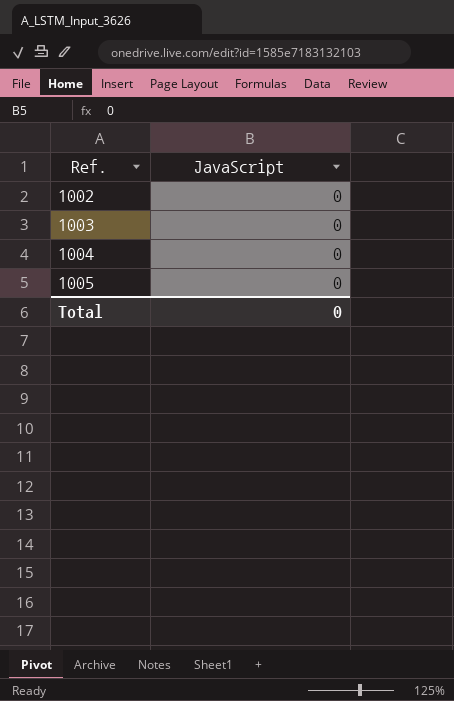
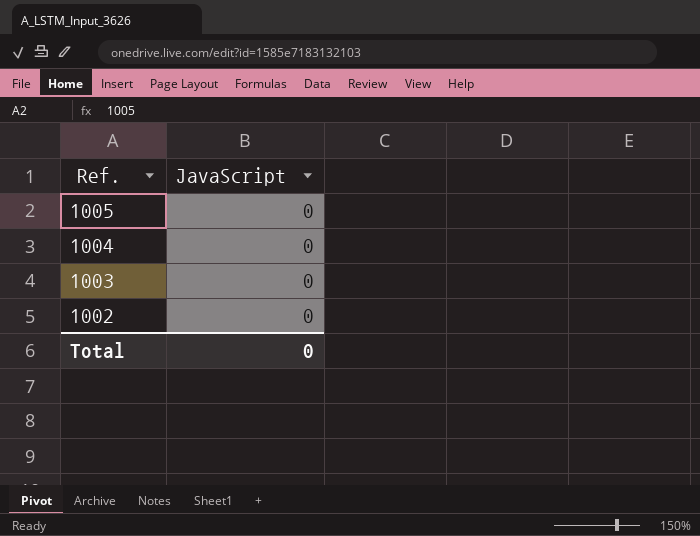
row order: Ref. ascending -> Ref. descending

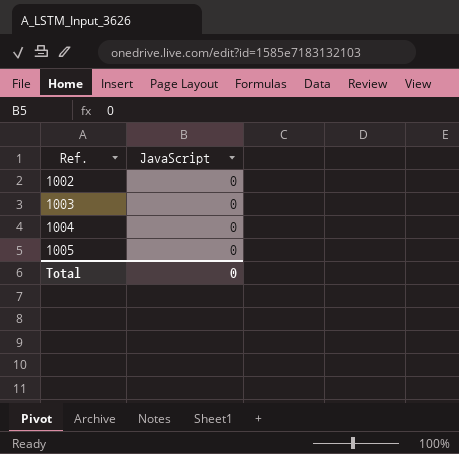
row order: Ref. descending -> Ref. ascending

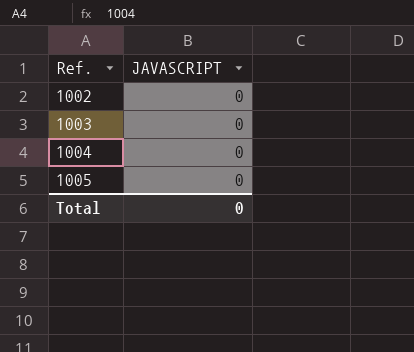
column name: JavaScript -> JAVASCRIPT

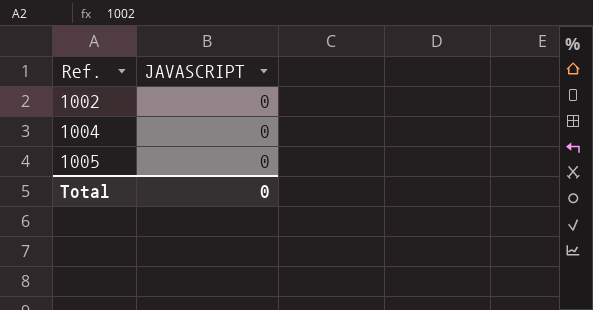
row 1003: 0 -> none

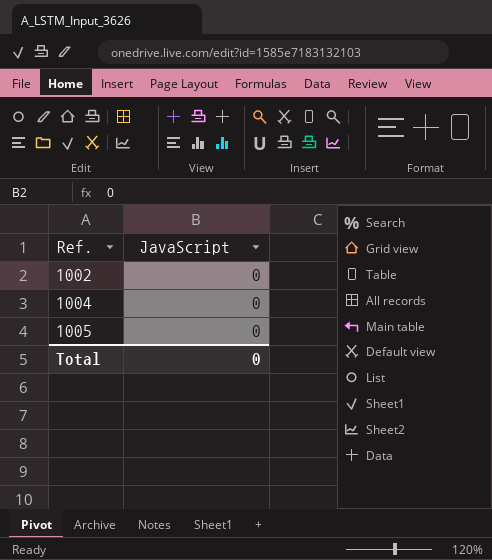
column name: JAVASCRIPT -> JavaScript

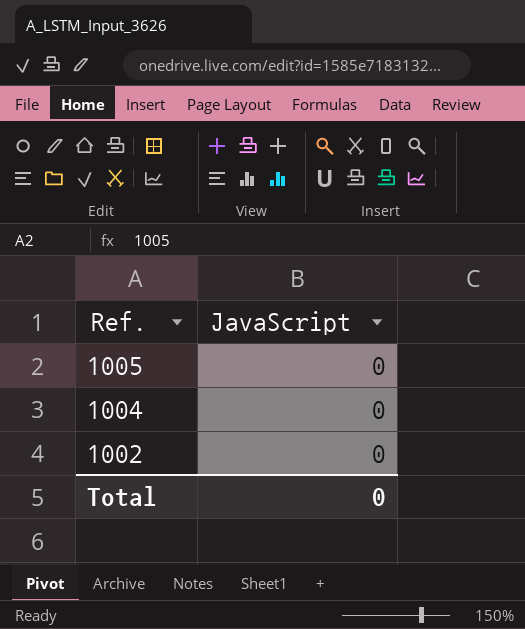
row order: Ref. ascending -> Ref. descending

